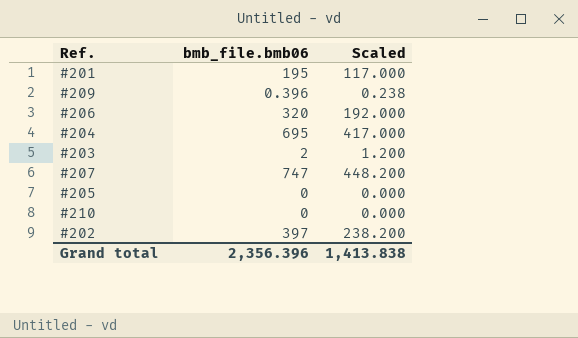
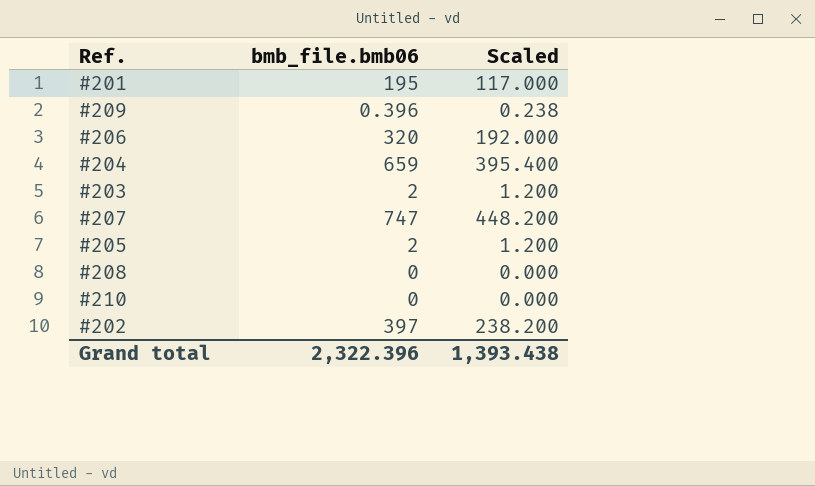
#204 | bmb_file.bmb06: 695 -> 659
#204 | Scaled: 417.000 -> 395.400
#205 | bmb_file.bmb06: 0 -> 2
#205 | Scaled: 0.000 -> 1.200
row #208: none -> 0 | 0.000
Grand total | bmb_file.bmb06: 2,356.396 -> 2,322.396
Grand total | Scaled: 1,413.838 -> 1,393.438

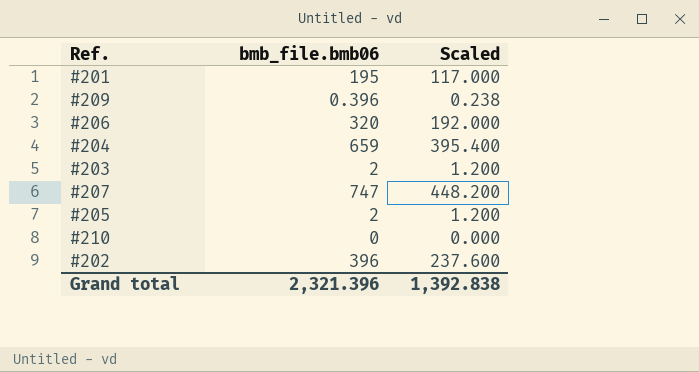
row #208: 0 | 0.000 -> none
#202 | bmb_file.bmb06: 397 -> 396
#202 | Scaled: 238.200 -> 237.600
Grand total | bmb_file.bmb06: 2,322.396 -> 2,321.396
Grand total | Scaled: 1,393.438 -> 1,392.838

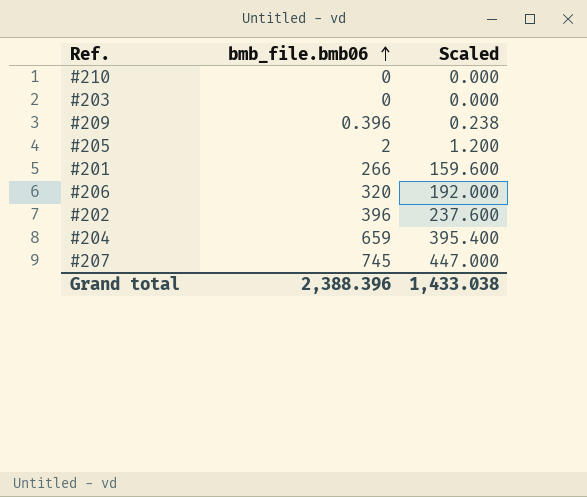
row order: none -> bmb_file.bmb06 ascending
#203 | bmb_file.bmb06: 2 -> 0
#203 | Scaled: 1.200 -> 0.000
#201 | bmb_file.bmb06: 195 -> 266
#201 | Scaled: 117.000 -> 159.600
#207 | bmb_file.bmb06: 747 -> 745
#207 | Scaled: 448.200 -> 447.000
Grand total | bmb_file.bmb06: 2,321.396 -> 2,388.396
Grand total | Scaled: 1,392.838 -> 1,433.038

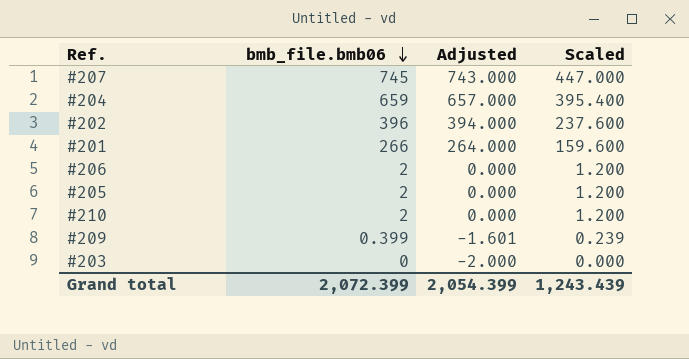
row order: bmb_file.bmb06 ascending -> bmb_file.bmb06 descending
column Adjusted | formula: none -> [bmb_file.bmb06] - 2
#206 | bmb_file.bmb06: 320 -> 2
#206 | Scaled: 192.000 -> 1.200
#210 | bmb_file.bmb06: 0 -> 2
#210 | Scaled: 0.000 -> 1.200
#209 | bmb_file.bmb06: 0.396 -> 0.399
#209 | Scaled: 0.238 -> 0.239
Grand total | bmb_file.bmb06: 2,388.396 -> 2,072.399
Grand total | Scaled: 1,433.038 -> 1,243.439

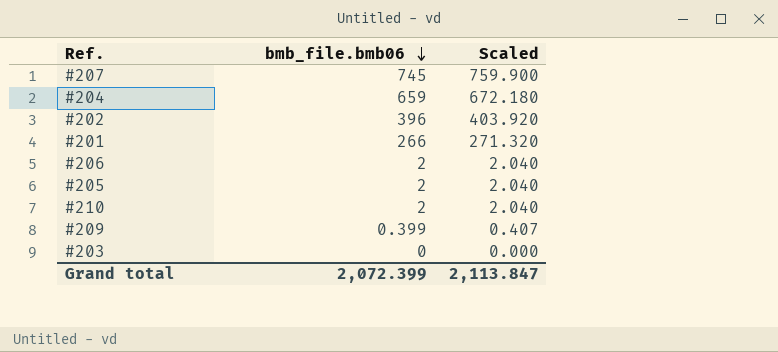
column Adjusted | formula: [bmb_file.bmb06] - 2 -> none
column Scaled | formula: [bmb_file.bmb06] * 0.6 -> [bmb_file.bmb06] * 1.02
Grand total | Scaled: 1,243.439 -> 2,113.847

